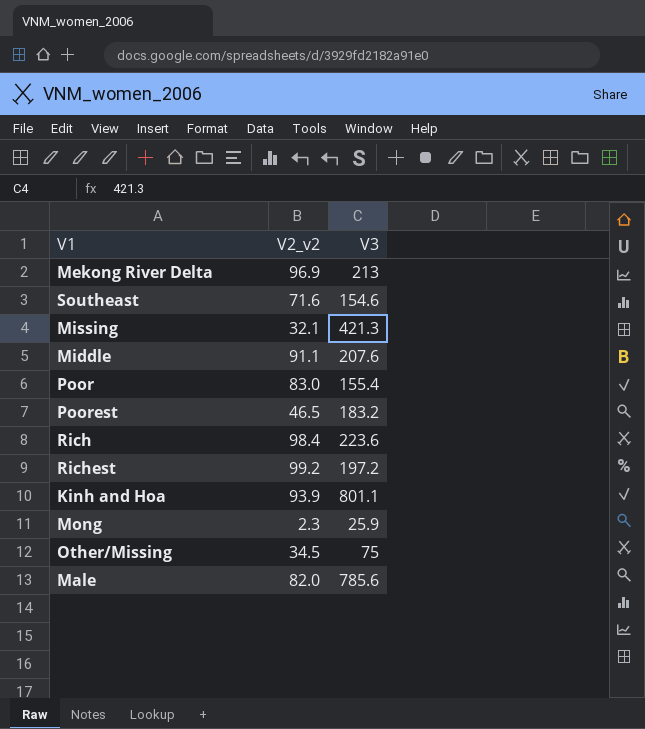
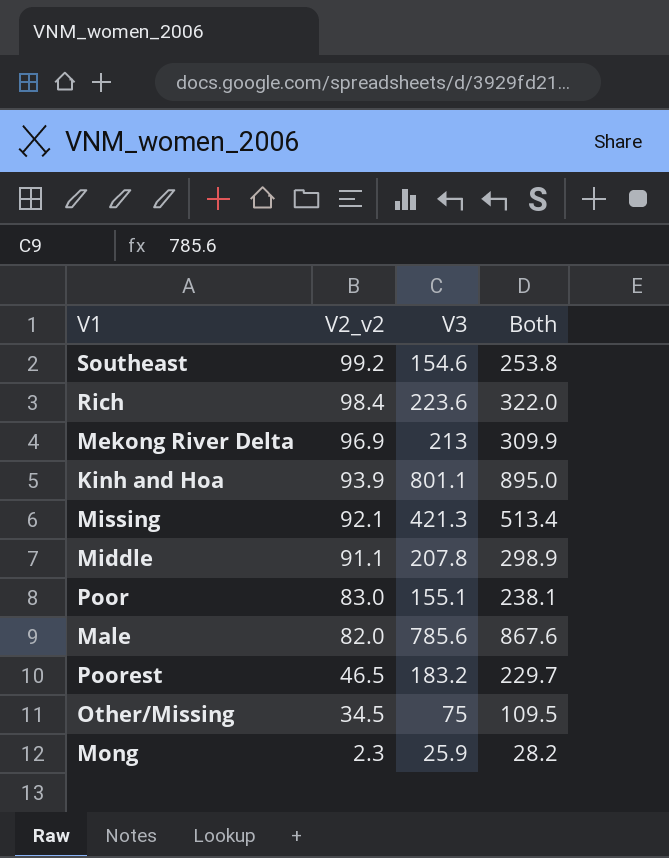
row order: none -> V2_v2 descending
column Both | formula: none -> [V2_v2] + [V3]
row Richest: 99.2 | 197.2 -> none
Southeast | V2_v2: 71.6 -> 99.2
Missing | V2_v2: 32.1 -> 92.1
Middle | V3: 207.6 -> 207.8
Poor | V3: 155.4 -> 155.1

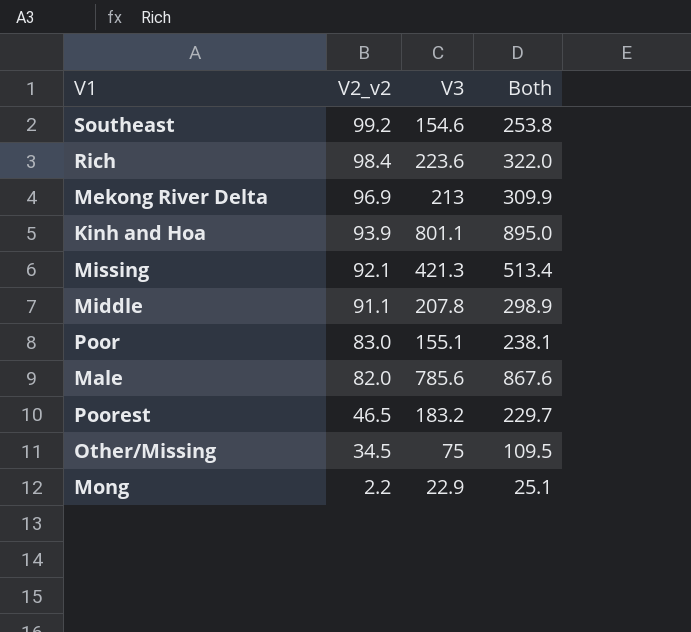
Mong | V2_v2: 2.3 -> 2.2
Mong | V3: 25.9 -> 22.9
Mong | Both: 28.2 -> 25.1

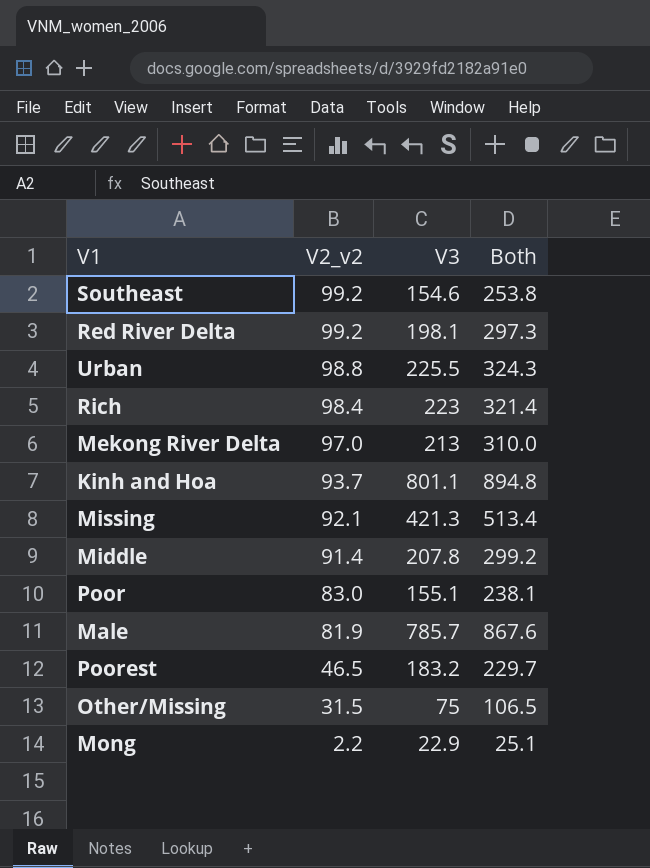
row Red River Delta: none -> 99.2 | 198.1 | 297.3
row Urban: none -> 98.8 | 225.5 | 324.3
Rich | V3: 223.6 -> 223
Rich | Both: 322.0 -> 321.4
Mekong River Delta | V2_v2: 96.9 -> 97.0
Mekong River Delta | Both: 309.9 -> 310.0
Kinh and Hoa | V2_v2: 93.9 -> 93.7
Kinh and Hoa | Both: 895.0 -> 894.8
Middle | V2_v2: 91.1 -> 91.4
Middle | Both: 298.9 -> 299.2
Male | V2_v2: 82.0 -> 81.9
Male | V3: 785.6 -> 785.7
Other/Missing | V2_v2: 34.5 -> 31.5
Other/Missing | Both: 109.5 -> 106.5

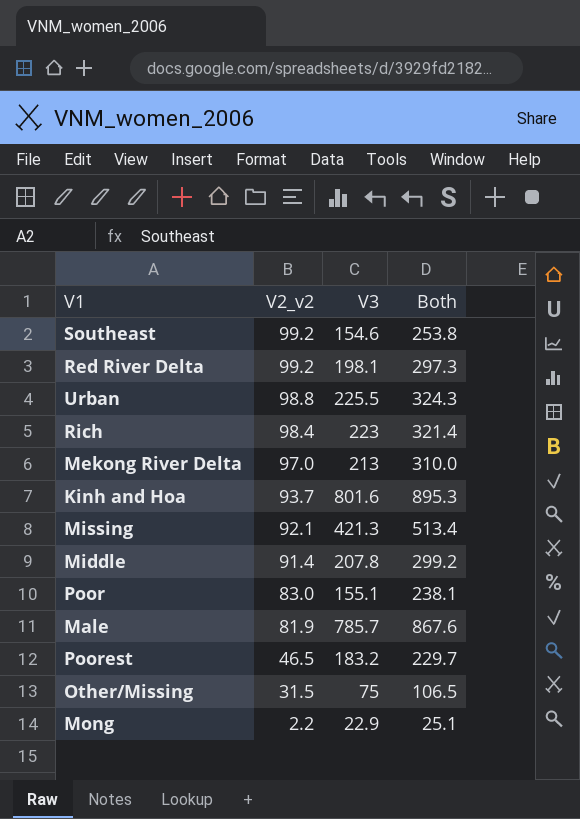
Kinh and Hoa | V3: 801.1 -> 801.6
Kinh and Hoa | Both: 894.8 -> 895.3

